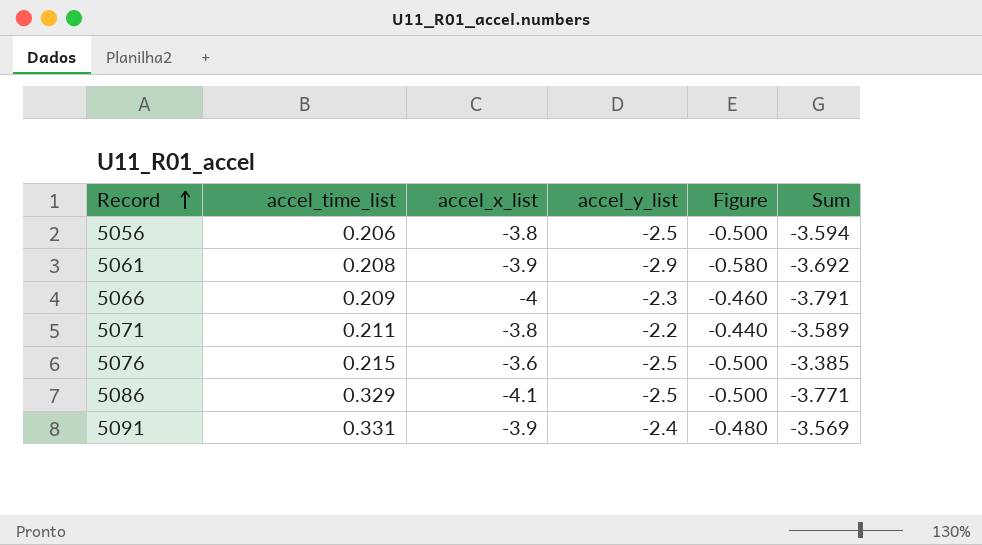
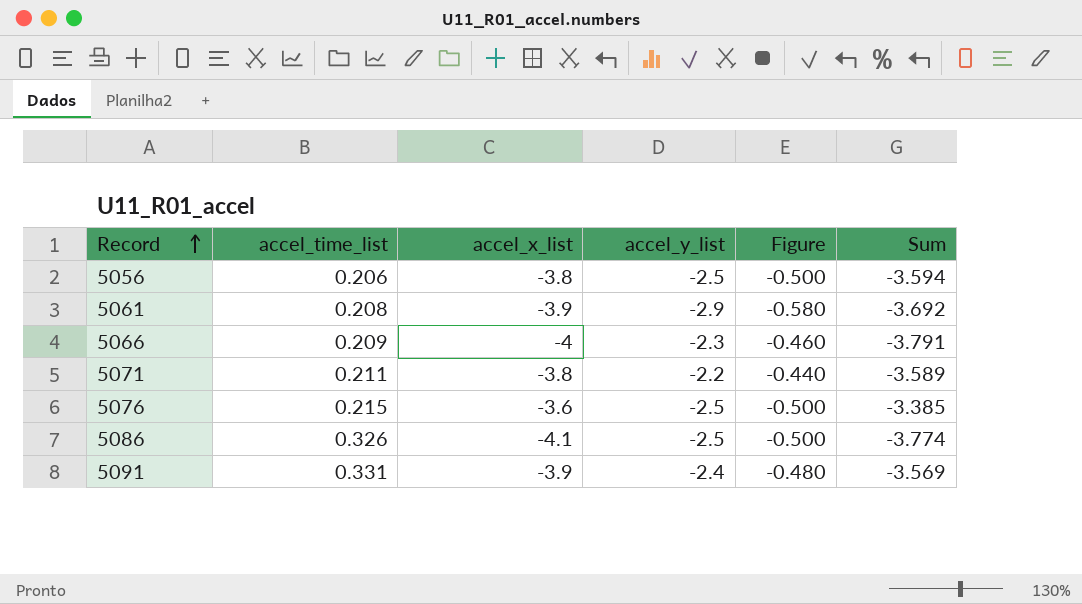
5086 | accel_time_list: 0.329 -> 0.326
5086 | Sum: -3.771 -> -3.774

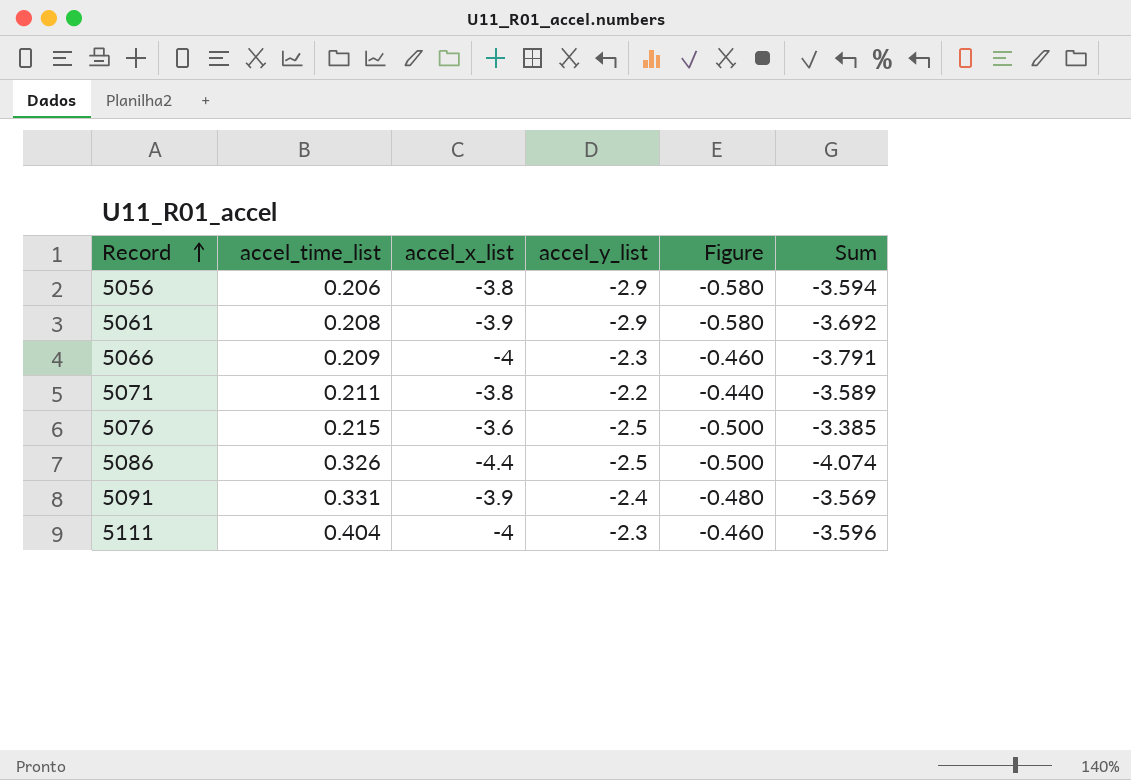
5056 | accel_y_list: -2.5 -> -2.9
5056 | Figure: -0.500 -> -0.580
5086 | accel_x_list: -4.1 -> -4.4
5086 | Sum: -3.774 -> -4.074
row 5111: none -> 0.404 | -4 | -2.3 | -0.460 | -3.596

